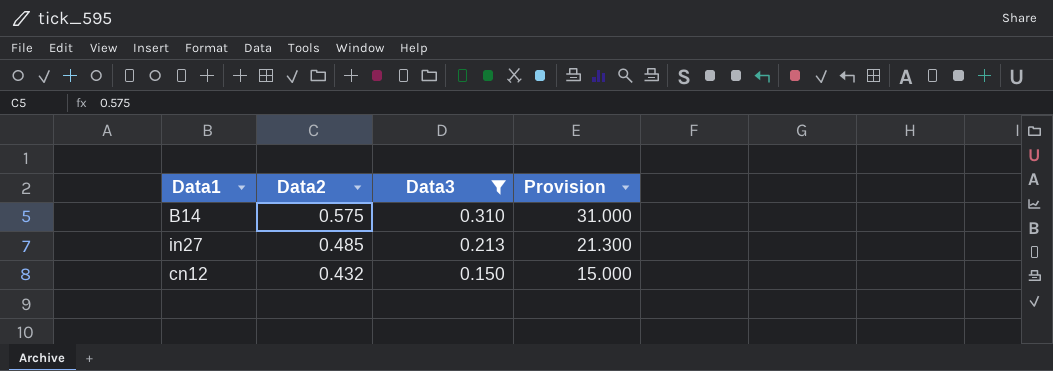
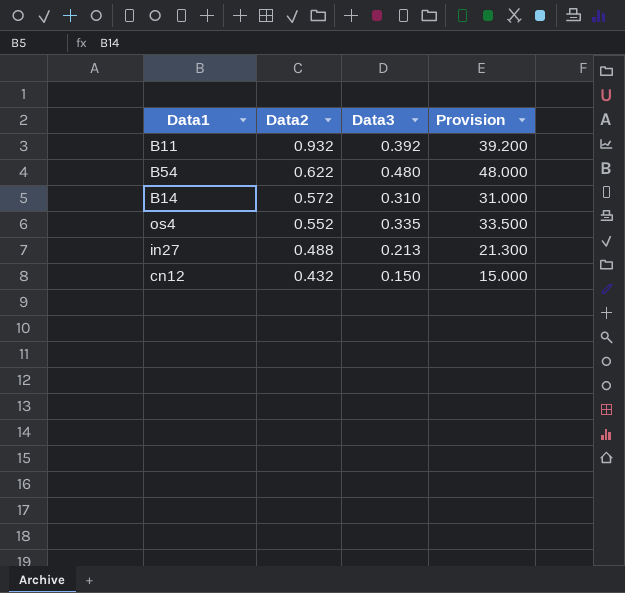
filter: Data3 <= 0.310 -> none
B14 | Data2: 0.575 -> 0.572
in27 | Data2: 0.485 -> 0.488

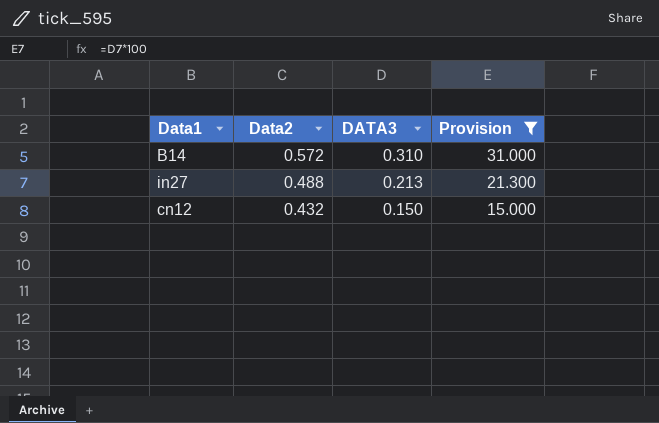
filter: none -> Provision <= 31.000
column name: Data3 -> DATA3

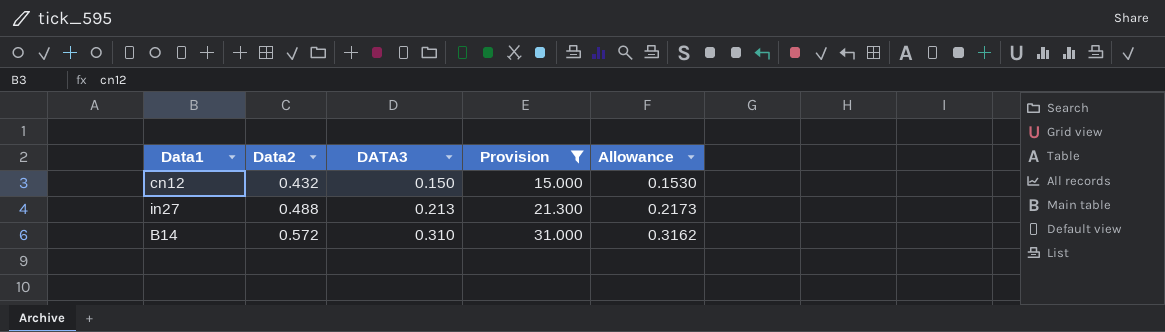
row order: Data2 descending -> Data2 ascending
column Allowance | formula: none -> [DATA3] * 1.02

